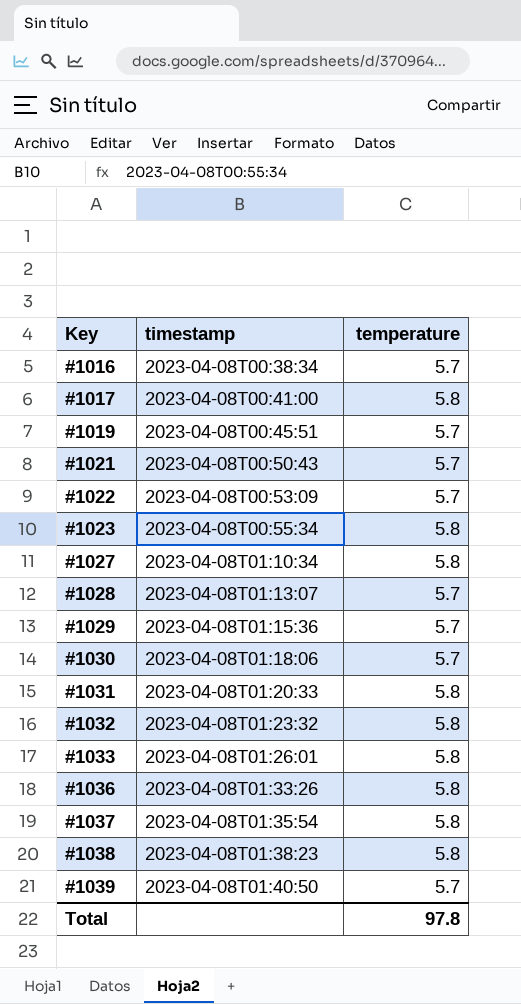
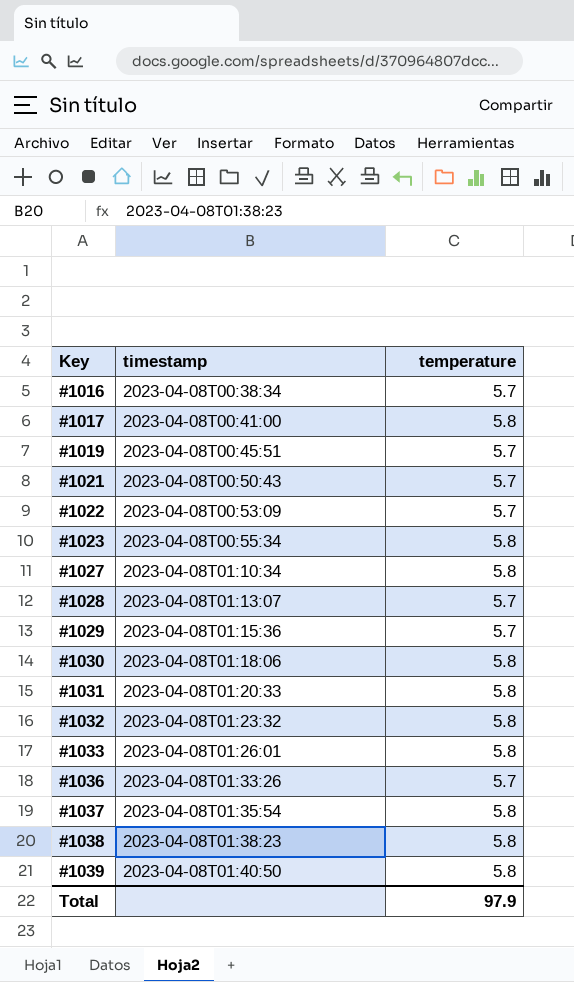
#1030 | temperature: 5.7 -> 5.8
#1036 | temperature: 5.8 -> 5.7
#1039 | temperature: 5.7 -> 5.8
Total | temperature: 97.8 -> 97.9

